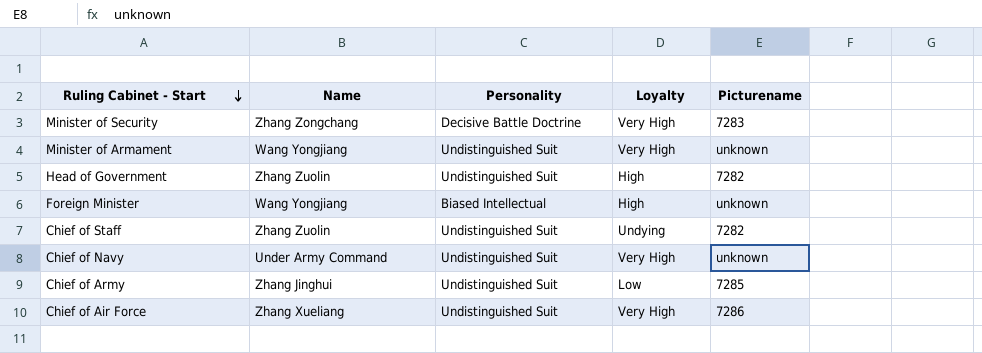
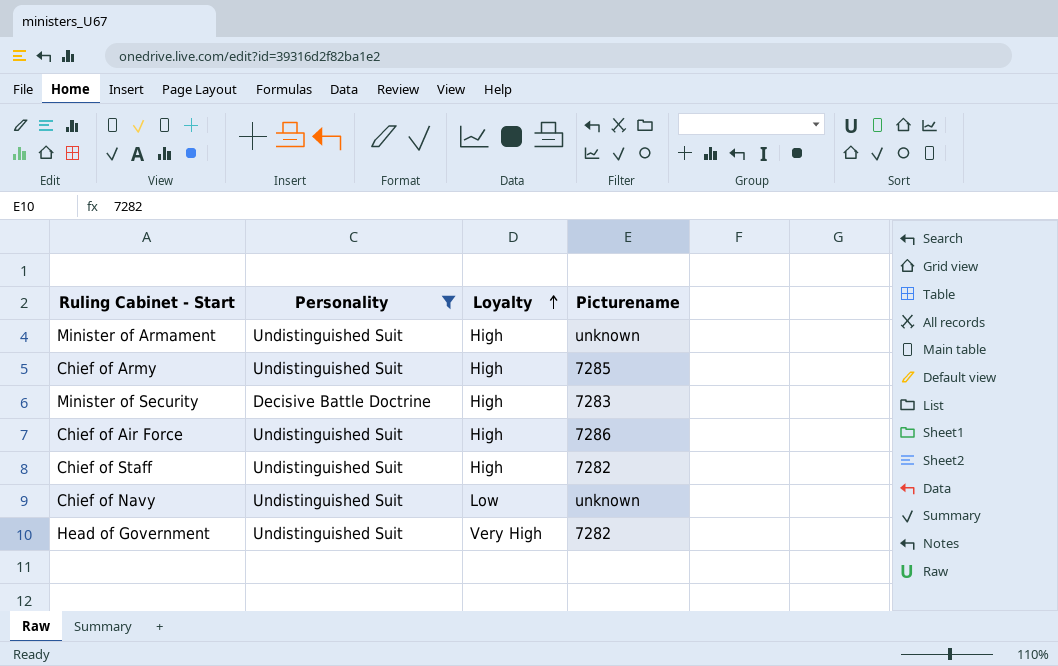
filter: none -> Personality != Biased Intellectual
row order: Ruling Cabinet - Start descending -> Loyalty ascending
column Name | position: 2 -> none
Minister of Armament | Loyalty: Very High -> High
Chief of Army | Loyalty: Low -> High
Minister of Security | Loyalty: Very High -> High
Chief of Air Force | Loyalty: Very High -> High
Chief of Staff | Loyalty: Undying -> High
Chief of Navy | Loyalty: Very High -> Low
Head of Government | Loyalty: High -> Very High

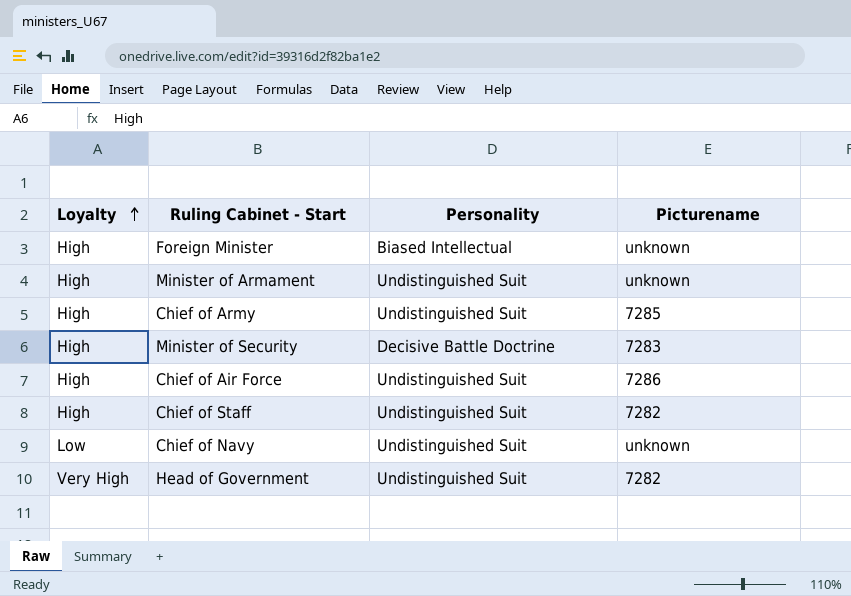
filter: Personality != Biased Intellectual -> none
column Loyalty | position: 3 -> 1

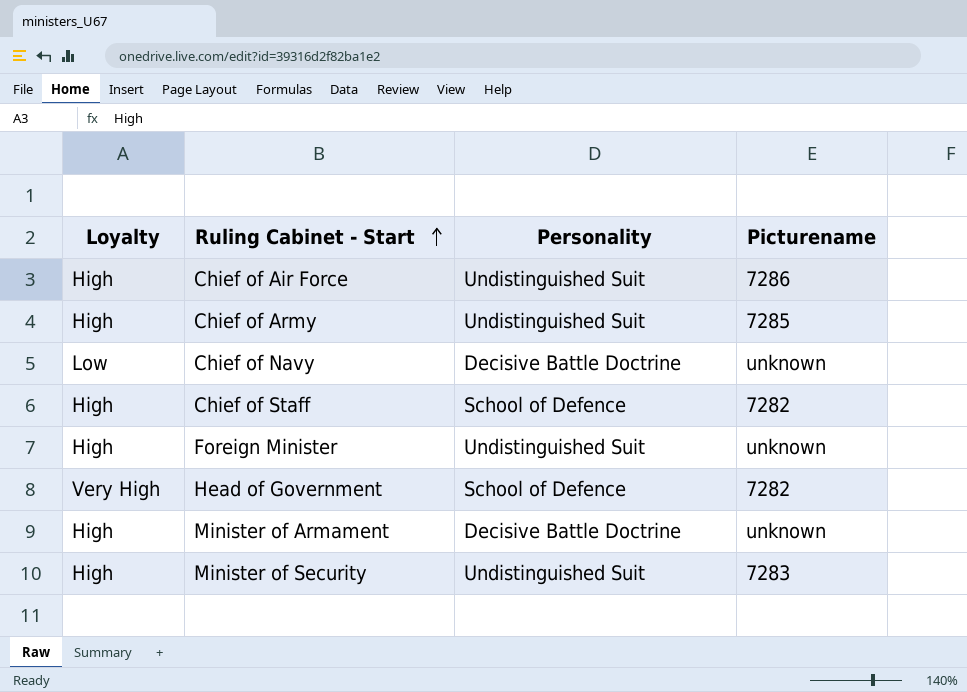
row order: Loyalty ascending -> Ruling Cabinet - Start ascending
Chief of Navy | Personality: Undistinguished Suit -> Decisive Battle Doctrine
Chief of Staff | Personality: Undistinguished Suit -> School of Defence
Foreign Minister | Personality: Biased Intellectual -> Undistinguished Suit
Head of Government | Personality: Undistinguished Suit -> School of Defence
Minister of Armament | Personality: Undistinguished Suit -> Decisive Battle Doctrine
Minister of Security | Personality: Decisive Battle Doctrine -> Undistinguished Suit

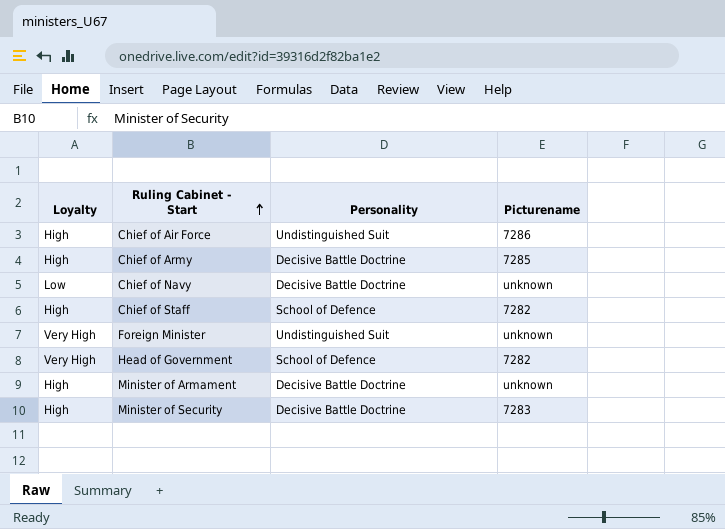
Chief of Army | Personality: Undistinguished Suit -> Decisive Battle Doctrine
Foreign Minister | Loyalty: High -> Very High
Minister of Security | Personality: Undistinguished Suit -> Decisive Battle Doctrine

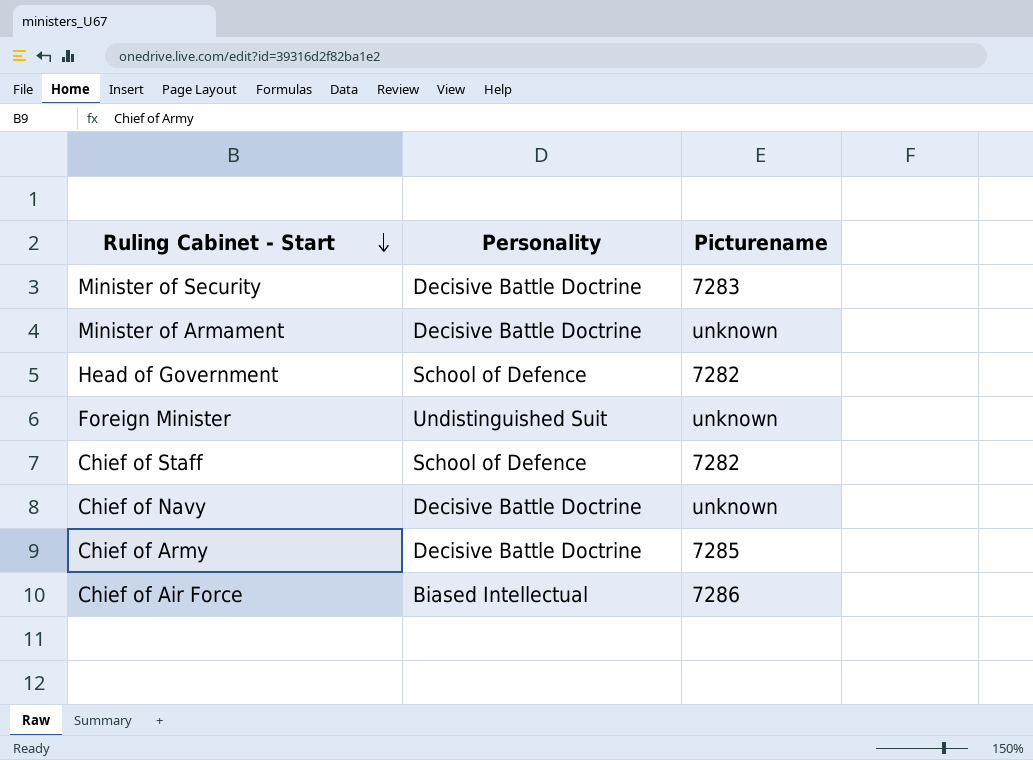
row order: Ruling Cabinet - Start ascending -> Ruling Cabinet - Start descending
column Loyalty | position: 1 -> none
Chief of Air Force | Personality: Undistinguished Suit -> Biased Intellectual

